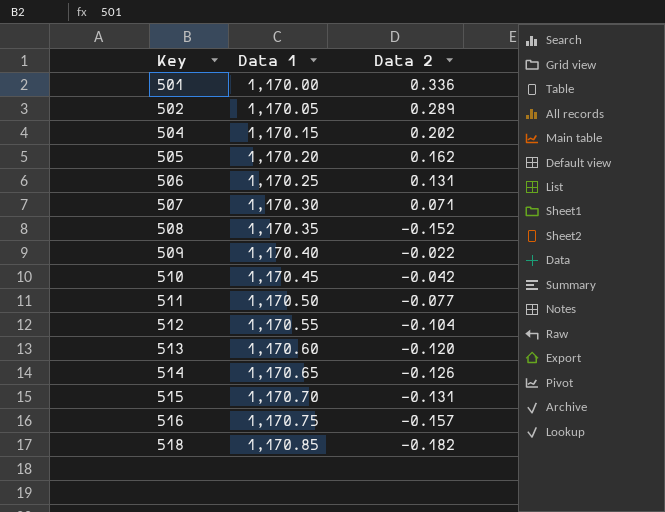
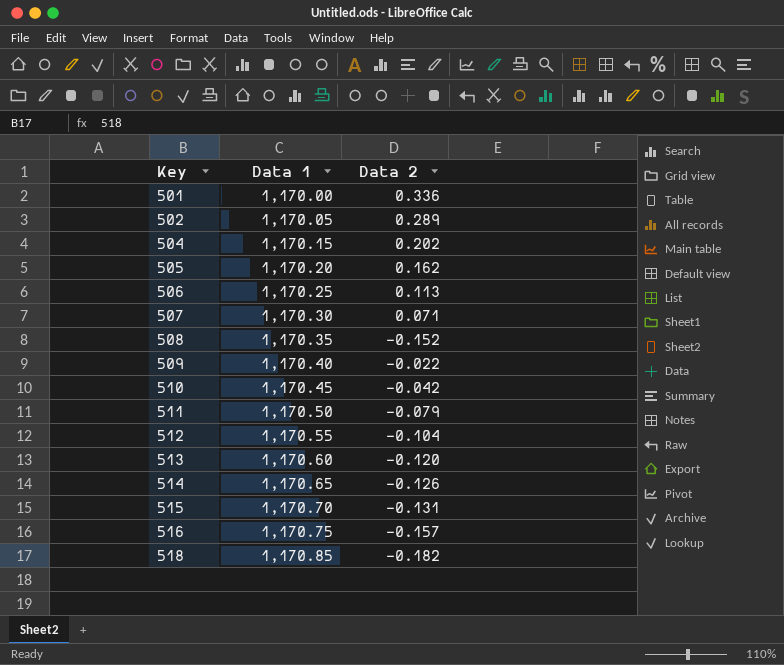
506 | Data 2: 0.131 -> 0.113
511 | Data 2: -0.077 -> -0.079

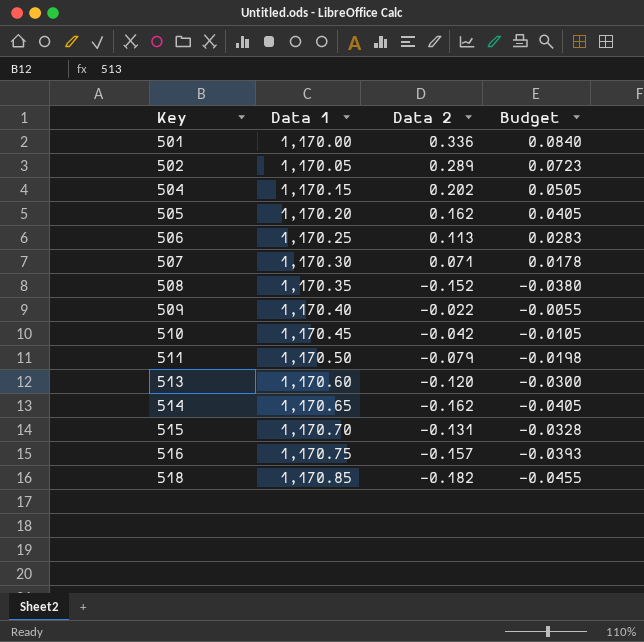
column Budget | formula: none -> [Data 2] * 0.25
row 512: 1,170.55 | -0.104 -> none
514 | Data 2: -0.126 -> -0.162

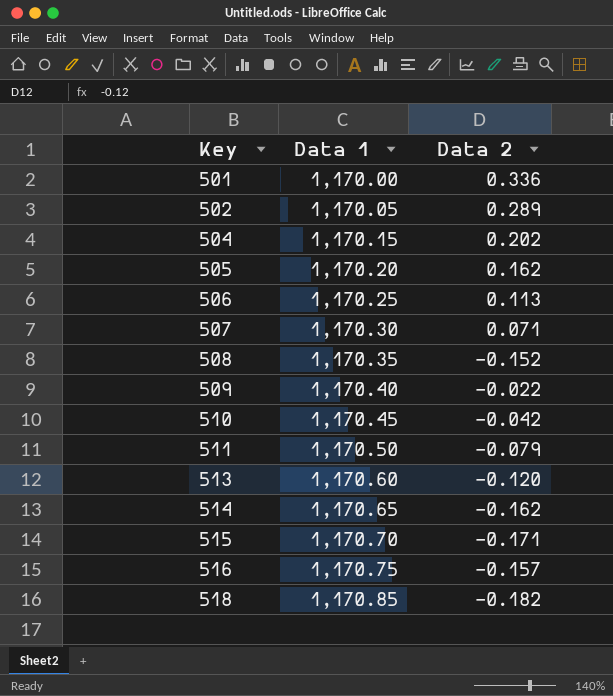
column Budget | formula: [Data 2] * 0.25 -> none
515 | Data 2: -0.131 -> -0.171

